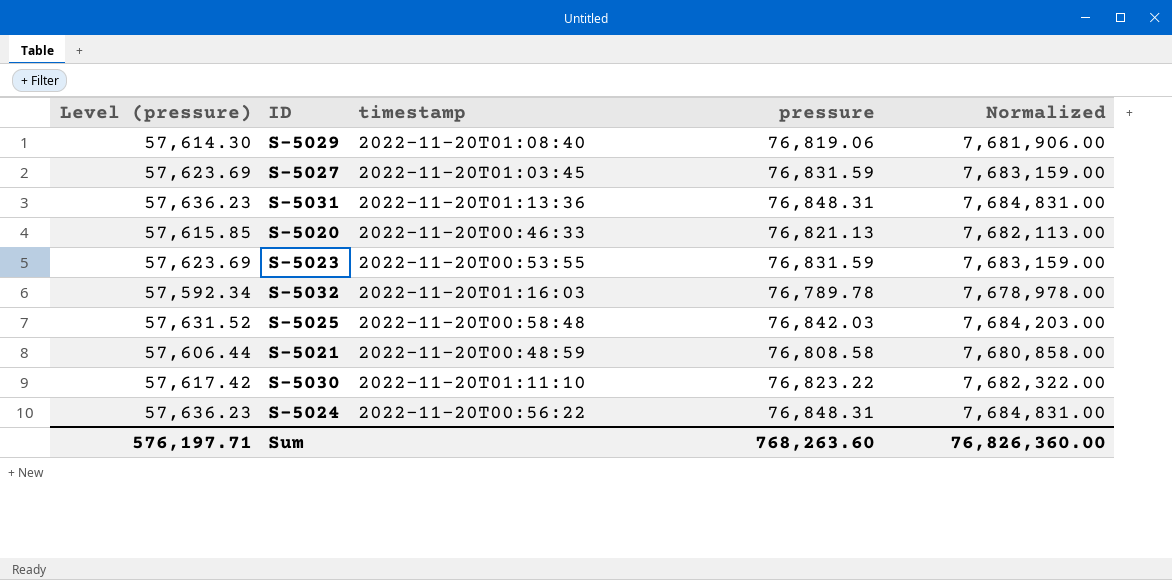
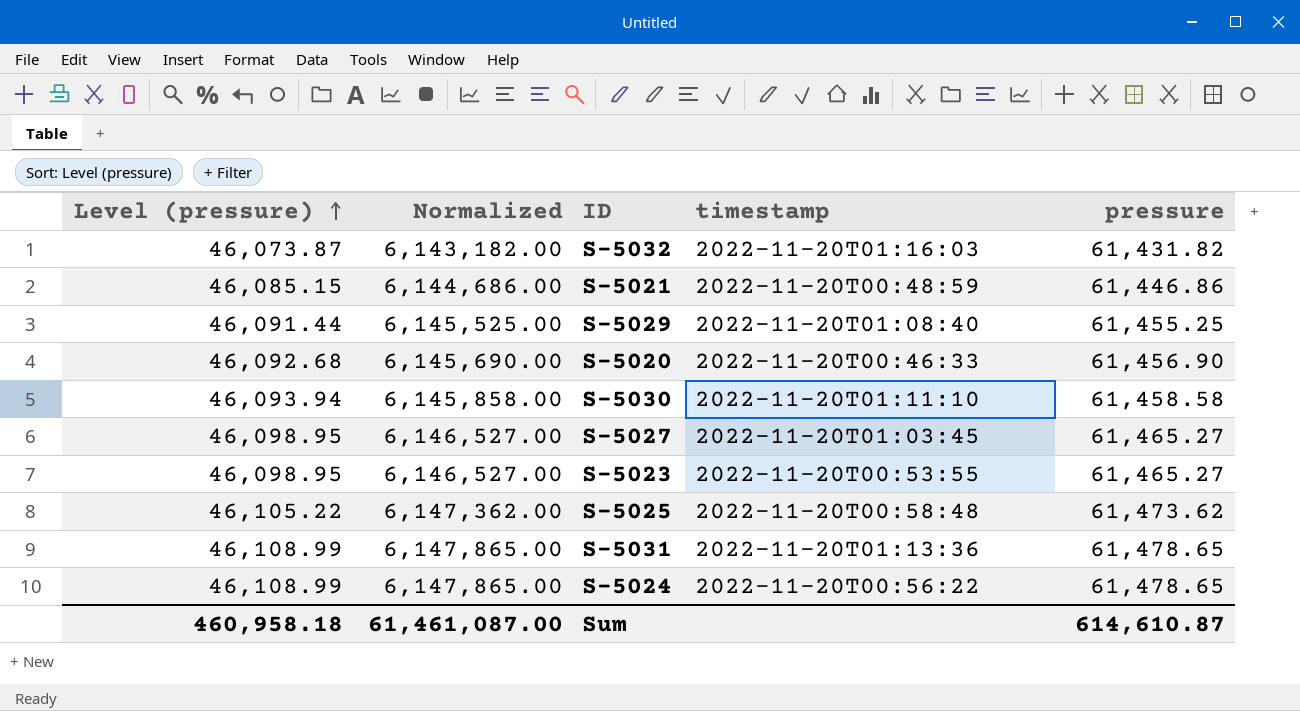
row order: none -> Level (pressure) ascending
column Normalized | position: 5 -> 2
S-5032 | Level (pressure): 57,592.34 -> 46,073.87
S-5032 | Normalized: 7,678,978.00 -> 6,143,182.00
S-5032 | pressure: 76,789.78 -> 61,431.82
S-5021 | Level (pressure): 57,606.44 -> 46,085.15
S-5021 | Normalized: 7,680,858.00 -> 6,144,686.00
S-5021 | pressure: 76,808.58 -> 61,446.86
S-5029 | Level (pressure): 57,614.30 -> 46,091.44
S-5029 | Normalized: 7,681,906.00 -> 6,145,525.00
S-5029 | pressure: 76,819.06 -> 61,455.25
S-5020 | Level (pressure): 57,615.85 -> 46,092.68
S-5020 | Normalized: 7,682,113.00 -> 6,145,690.00
S-5020 | pressure: 76,821.13 -> 61,456.90
S-5030 | Level (pressure): 57,617.42 -> 46,093.94
S-5030 | Normalized: 7,682,322.00 -> 6,145,858.00
S-5030 | pressure: 76,823.22 -> 61,458.58
S-5027 | Level (pressure): 57,623.69 -> 46,098.95
S-5027 | Normalized: 7,683,159.00 -> 6,146,527.00
S-5027 | pressure: 76,831.59 -> 61,465.27
S-5023 | Level (pressure): 57,623.69 -> 46,098.95
S-5023 | Normalized: 7,683,159.00 -> 6,146,527.00
S-5023 | pressure: 76,831.59 -> 61,465.27
S-5025 | Level (pressure): 57,631.52 -> 46,105.22
S-5025 | Normalized: 7,684,203.00 -> 6,147,362.00
S-5025 | pressure: 76,842.03 -> 61,473.62
S-5031 | Level (pressure): 57,636.23 -> 46,108.99
S-5031 | Normalized: 7,684,831.00 -> 6,147,865.00
S-5031 | pressure: 76,848.31 -> 61,478.65
S-5024 | Level (pressure): 57,636.23 -> 46,108.99
S-5024 | Normalized: 7,684,831.00 -> 6,147,865.00
S-5024 | pressure: 76,848.31 -> 61,478.65
Sum | Level (pressure): 576,197.71 -> 460,958.18
Sum | Normalized: 76,826,360.00 -> 61,461,087.00
Sum | pressure: 768,263.60 -> 614,610.87

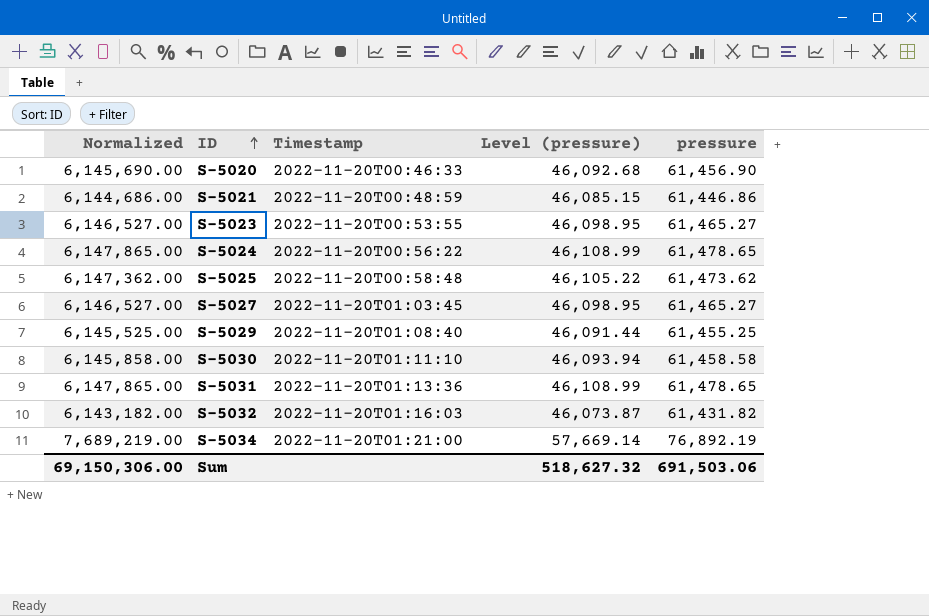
row order: Level (pressure) ascending -> ID ascending
column name: timestamp -> Timestamp
column Level (pressure) | position: 1 -> 4
row S-5034: none -> 7,689,219.00 | 2022-11-20T01:21:00 | 57,669.14 | 76,892.19
Sum | Normalized: 61,461,087.00 -> 69,150,306.00
Sum | Level (pressure): 460,958.18 -> 518,627.32
Sum | pressure: 614,610.87 -> 691,503.06

